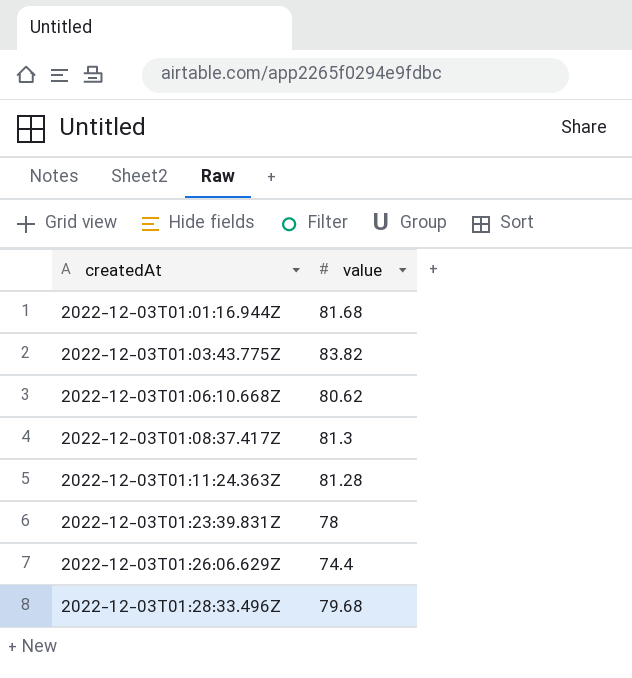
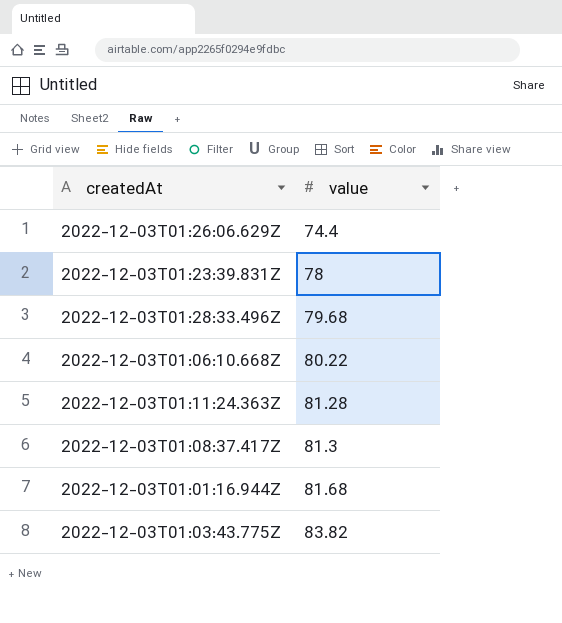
row order: createdAt ascending -> value ascending
2022-12-03T01:06:10.668Z | value: 80.62 -> 80.22

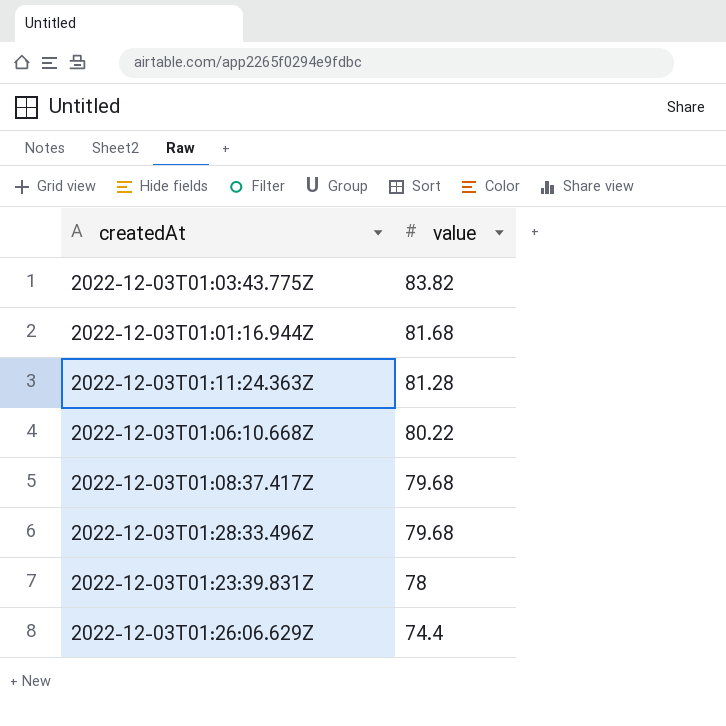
row order: value ascending -> value descending
2022-12-03T01:08:37.417Z | value: 81.3 -> 79.68

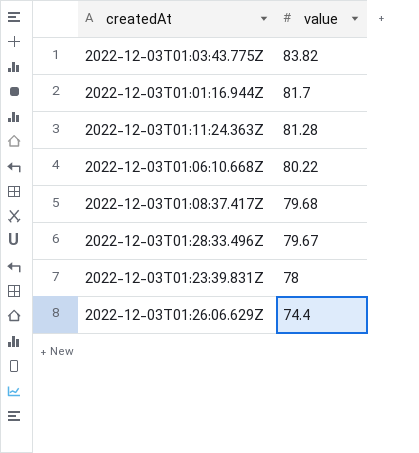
2022-12-03T01:01:16.944Z | value: 81.68 -> 81.7
2022-12-03T01:28:33.496Z | value: 79.68 -> 79.67

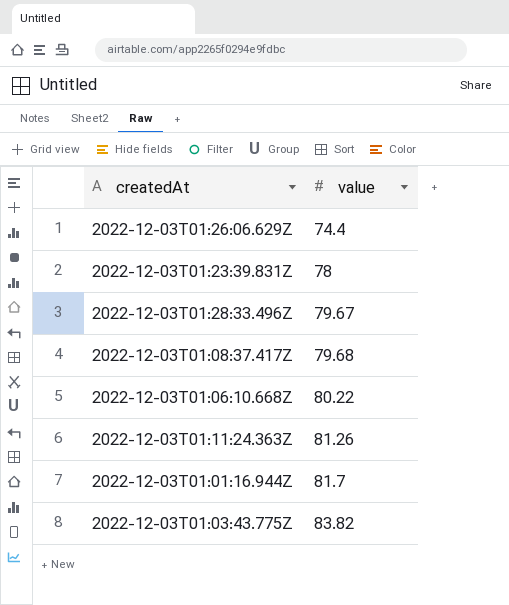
row order: value descending -> value ascending
2022-12-03T01:11:24.363Z | value: 81.28 -> 81.26

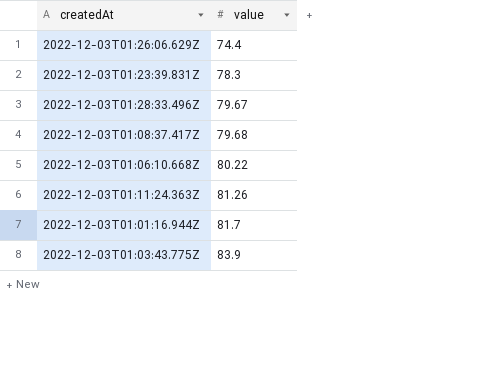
2022-12-03T01:23:39.831Z | value: 78 -> 78.3
2022-12-03T01:03:43.775Z | value: 83.82 -> 83.9

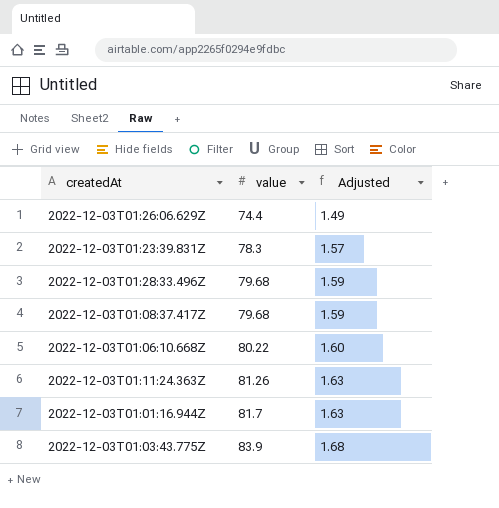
column Adjusted | formula: none -> [value] * 0.02
2022-12-03T01:28:33.496Z | value: 79.67 -> 79.68

